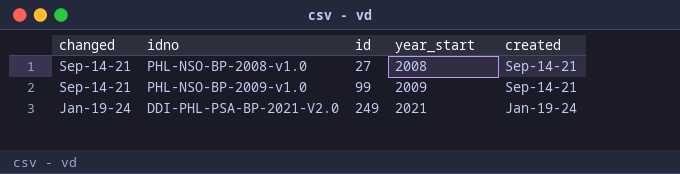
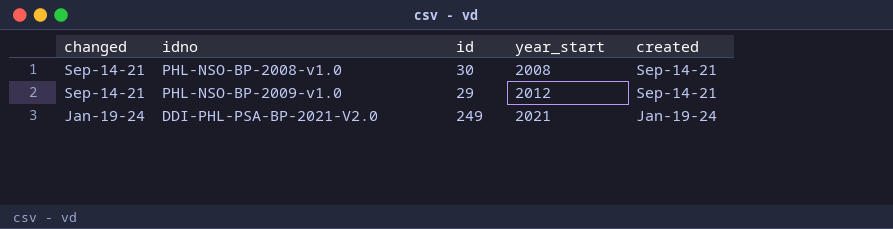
PHL-NSO-BP-2008-v1.0 | id: 27 -> 30
PHL-NSO-BP-2009-v1.0 | id: 99 -> 29
PHL-NSO-BP-2009-v1.0 | year_start: 2009 -> 2012

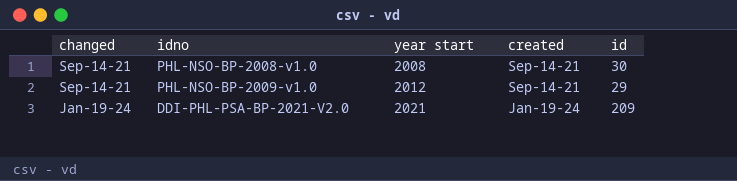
column name: year_start -> year start
column id | position: 3 -> 5
DDI-PHL-PSA-BP-2021-V2.0 | id: 249 -> 209

